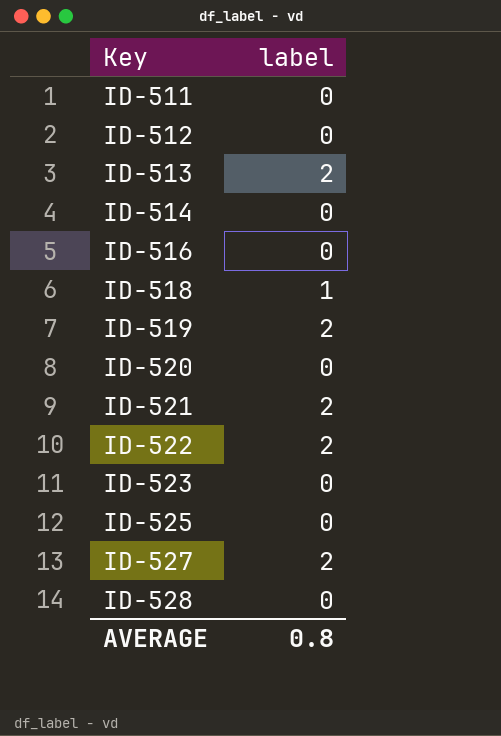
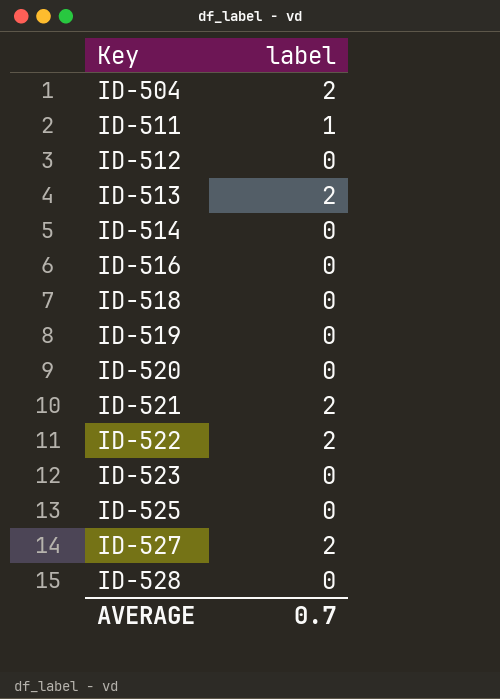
row ID-504: none -> 2
ID-511 | label: 0 -> 1
ID-518 | label: 1 -> 0
ID-519 | label: 2 -> 0
AVERAGE | label: 0.8 -> 0.7

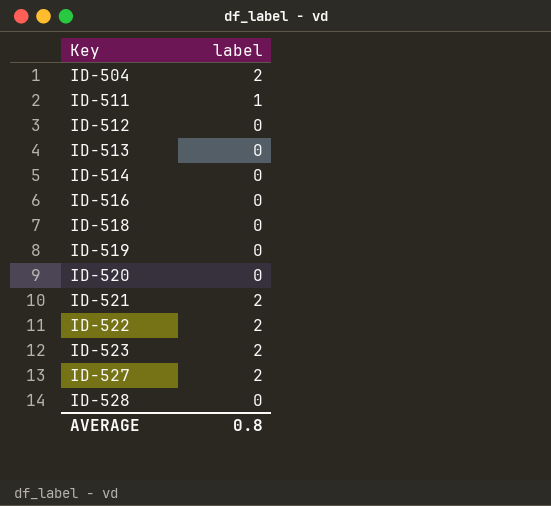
row ID-525: 0 -> none
ID-513 | label: 2 -> 0
ID-523 | label: 0 -> 2
AVERAGE | label: 0.7 -> 0.8

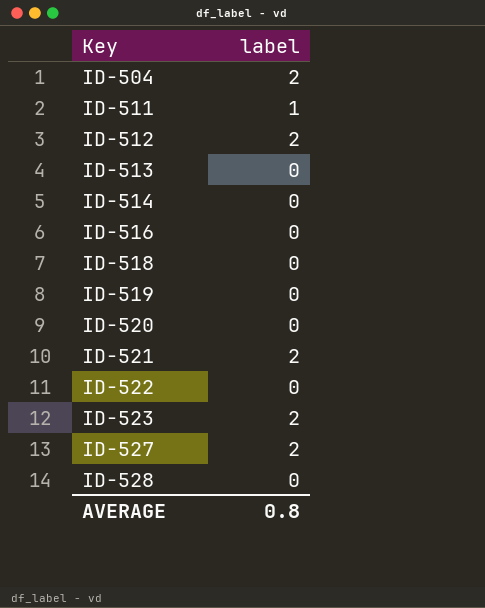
ID-512 | label: 0 -> 2
ID-522 | label: 2 -> 0

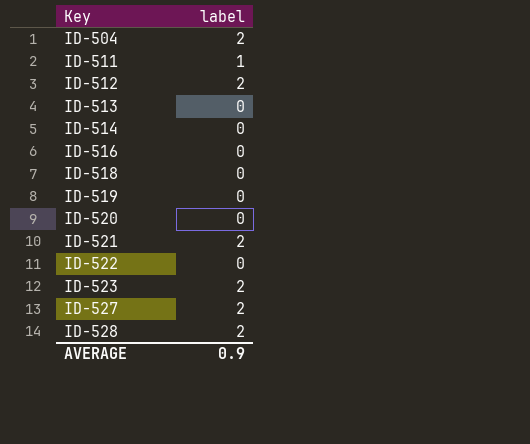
ID-528 | label: 0 -> 2
AVERAGE | label: 0.8 -> 0.9

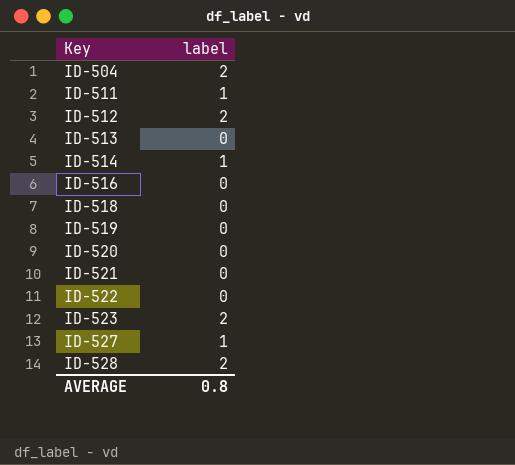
ID-514 | label: 0 -> 1
ID-521 | label: 2 -> 0
ID-527 | label: 2 -> 1
AVERAGE | label: 0.9 -> 0.8

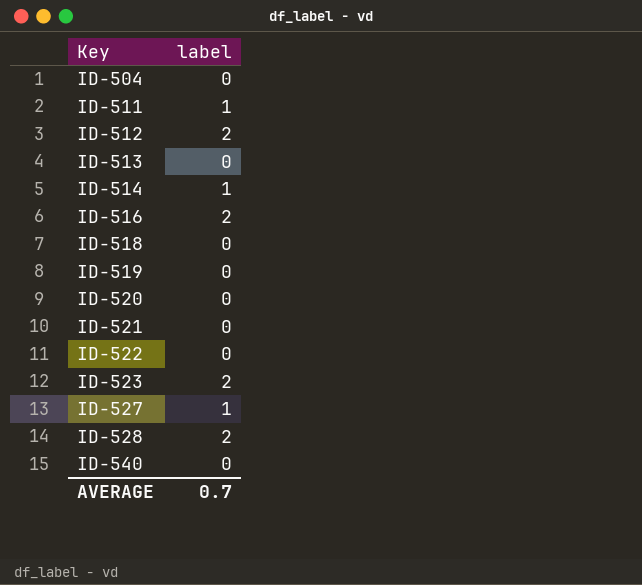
ID-504 | label: 2 -> 0
ID-516 | label: 0 -> 2
row ID-540: none -> 0
AVERAGE | label: 0.8 -> 0.7

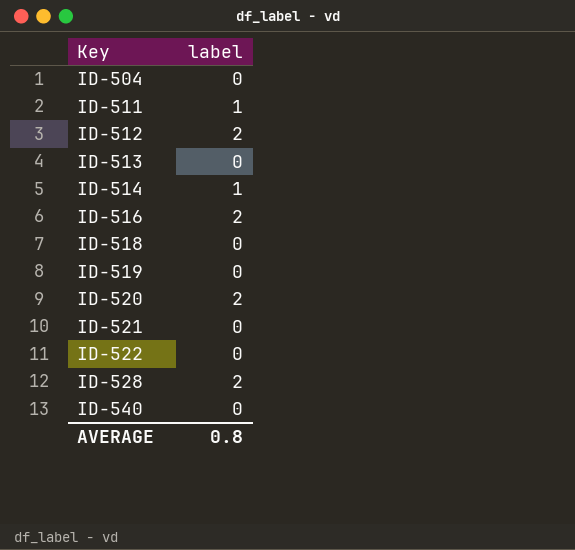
row ID-523: 2 -> none
row ID-527: 1 -> none
ID-520 | label: 0 -> 2
AVERAGE | label: 0.7 -> 0.8

